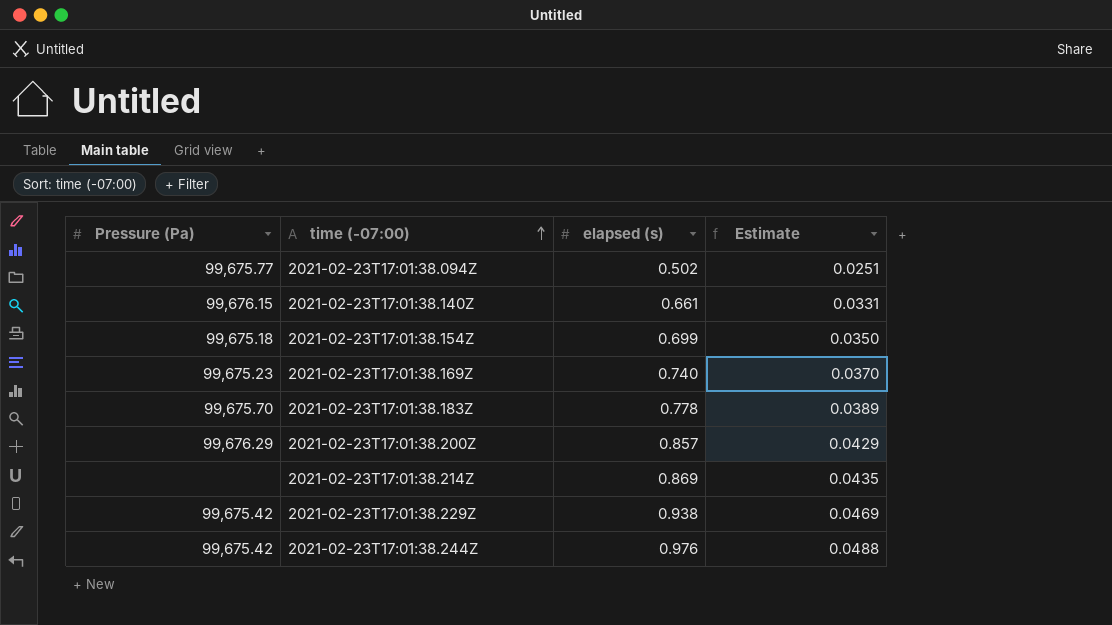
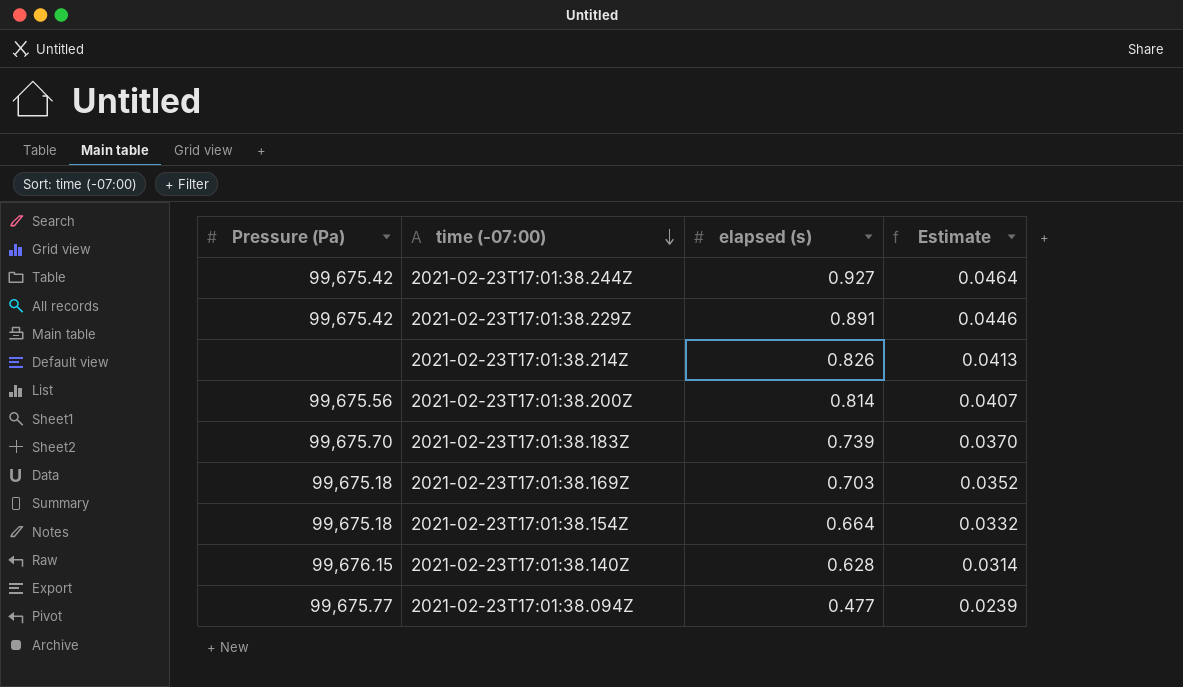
row order: time (-07:00) ascending -> time (-07:00) descending
2021-02-23T17:01:38.244Z | elapsed (s): 0.976 -> 0.927
2021-02-23T17:01:38.244Z | Estimate: 0.0488 -> 0.0464
2021-02-23T17:01:38.229Z | elapsed (s): 0.938 -> 0.891
2021-02-23T17:01:38.229Z | Estimate: 0.0469 -> 0.0446
2021-02-23T17:01:38.214Z | elapsed (s): 0.869 -> 0.826
2021-02-23T17:01:38.214Z | Estimate: 0.0435 -> 0.0413
2021-02-23T17:01:38.200Z | Pressure (Pa): 99,676.29 -> 99,675.56
2021-02-23T17:01:38.200Z | elapsed (s): 0.857 -> 0.814
2021-02-23T17:01:38.200Z | Estimate: 0.0429 -> 0.0407
2021-02-23T17:01:38.183Z | elapsed (s): 0.778 -> 0.739
2021-02-23T17:01:38.183Z | Estimate: 0.0389 -> 0.0370
2021-02-23T17:01:38.169Z | Pressure (Pa): 99,675.23 -> 99,675.18
2021-02-23T17:01:38.169Z | elapsed (s): 0.740 -> 0.703
2021-02-23T17:01:38.169Z | Estimate: 0.0370 -> 0.0352
2021-02-23T17:01:38.154Z | elapsed (s): 0.699 -> 0.664
2021-02-23T17:01:38.154Z | Estimate: 0.0350 -> 0.0332
2021-02-23T17:01:38.140Z | elapsed (s): 0.661 -> 0.628
2021-02-23T17:01:38.140Z | Estimate: 0.0331 -> 0.0314
2021-02-23T17:01:38.094Z | elapsed (s): 0.502 -> 0.477
2021-02-23T17:01:38.094Z | Estimate: 0.0251 -> 0.0239

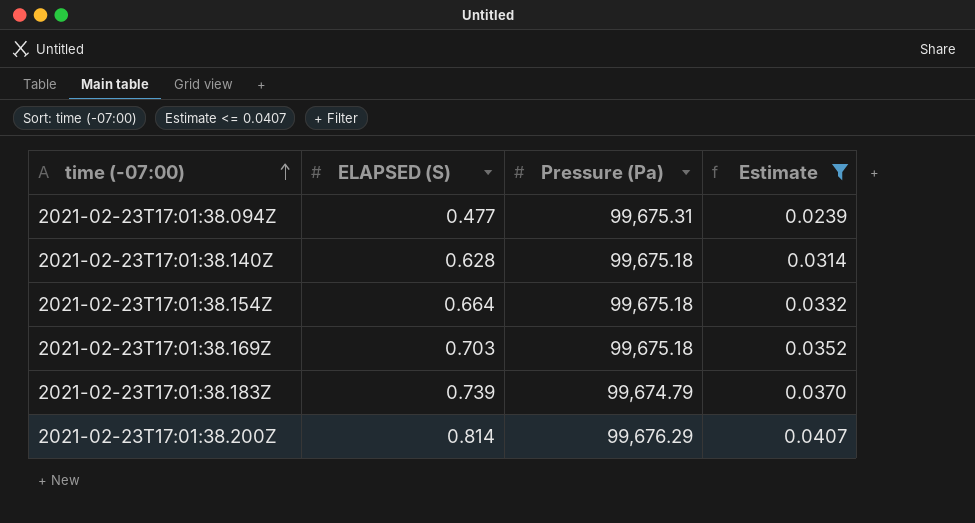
filter: none -> Estimate <= 0.0407
row order: time (-07:00) descending -> time (-07:00) ascending
column name: elapsed (s) -> ELAPSED (S)
column Pressure (Pa) | position: 1 -> 3
2021-02-23T17:01:38.094Z | Pressure (Pa): 99,675.77 -> 99,675.31
2021-02-23T17:01:38.140Z | Pressure (Pa): 99,676.15 -> 99,675.18
2021-02-23T17:01:38.183Z | Pressure (Pa): 99,675.70 -> 99,674.79
2021-02-23T17:01:38.200Z | Pressure (Pa): 99,675.56 -> 99,676.29

